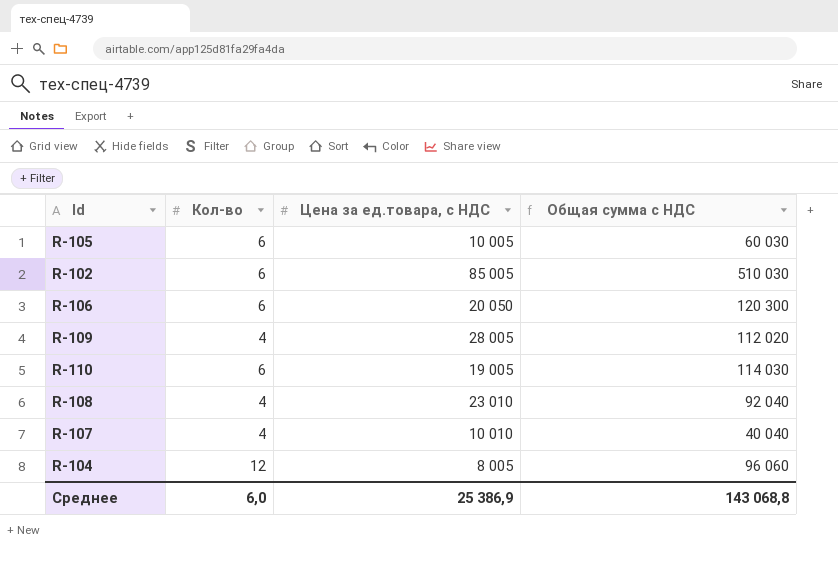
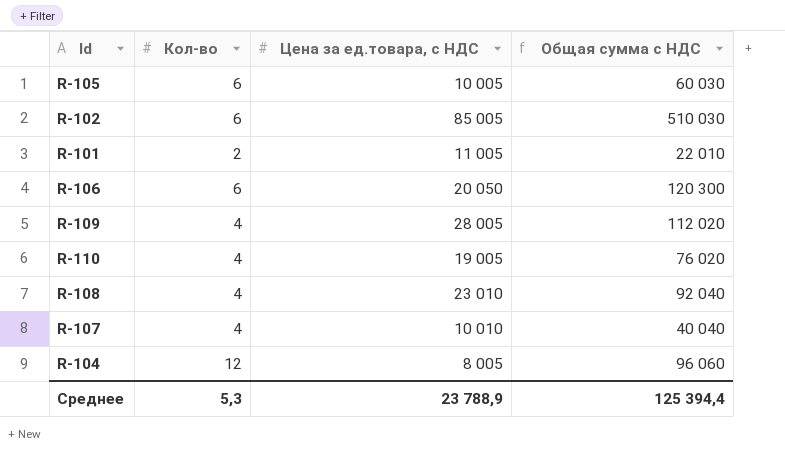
row R-101: none -> 2 | 11 005 | 22 010
R-110 | Кол-во: 6 -> 4
R-110 | Общая сумма с НДС: 114 030 -> 76 020
Среднее | Кол-во: 6,0 -> 5,3
Среднее | Цена за ед.товара, с НДС: 25 386,9 -> 23 788,9
Среднее | Общая сумма с НДС: 143 068,8 -> 125 394,4

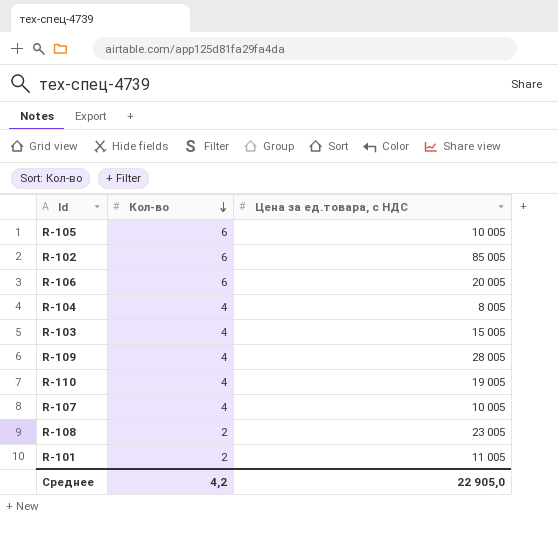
row order: none -> Кол-во descending
column Общая сумма с НДС | formula: [Кол-во] * [Цена за ед.товара, с НДС] -> none
R-106 | Цена за ед.товара, с НДС: 20 050 -> 20 005
R-104 | Кол-во: 12 -> 4
row R-103: none -> 4 | 15 005
R-107 | Цена за ед.товара, с НДС: 10 010 -> 10 005
R-108 | Кол-во: 4 -> 2
R-108 | Цена за ед.товара, с НДС: 23 010 -> 23 005
Среднее | Кол-во: 5,3 -> 4,2
Среднее | Цена за ед.товара, с НДС: 23 788,9 -> 22 905,0

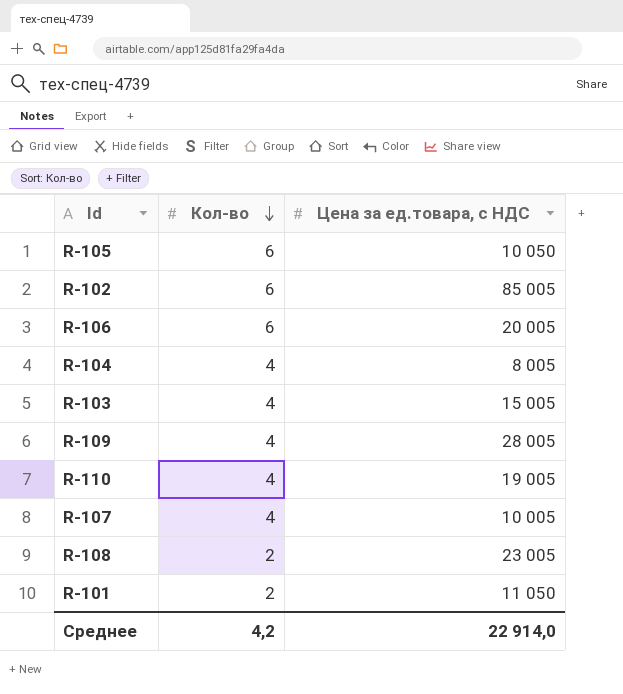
R-105 | Цена за ед.товара, с НДС: 10 005 -> 10 050
R-101 | Цена за ед.товара, с НДС: 11 005 -> 11 050
Среднее | Цена за ед.товара, с НДС: 22 905,0 -> 22 914,0

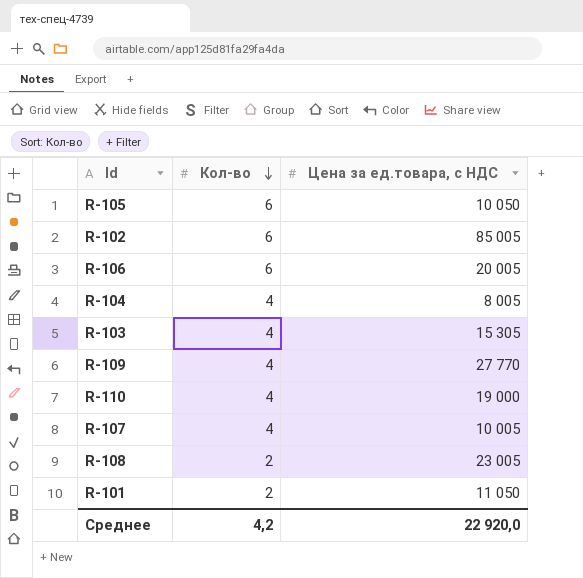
R-103 | Цена за ед.товара, с НДС: 15 005 -> 15 305
R-109 | Цена за ед.товара, с НДС: 28 005 -> 27 770
R-110 | Цена за ед.товара, с НДС: 19 005 -> 19 000
Среднее | Цена за ед.товара, с НДС: 22 914,0 -> 22 920,0

